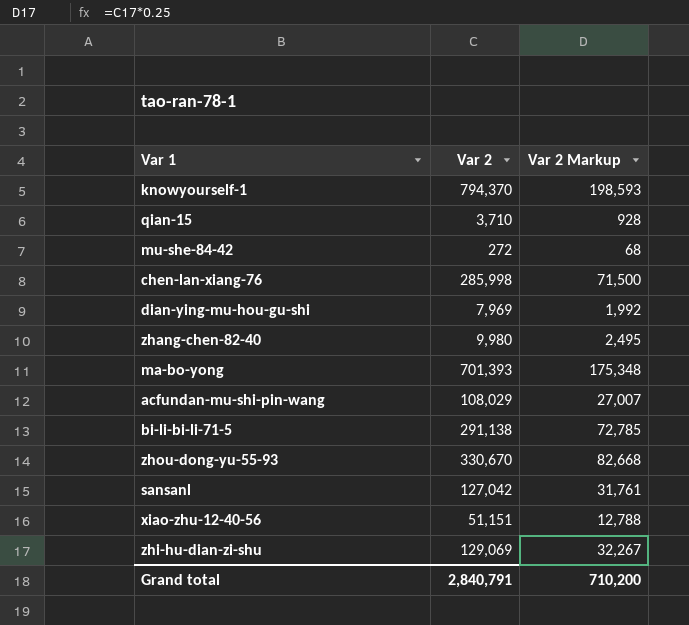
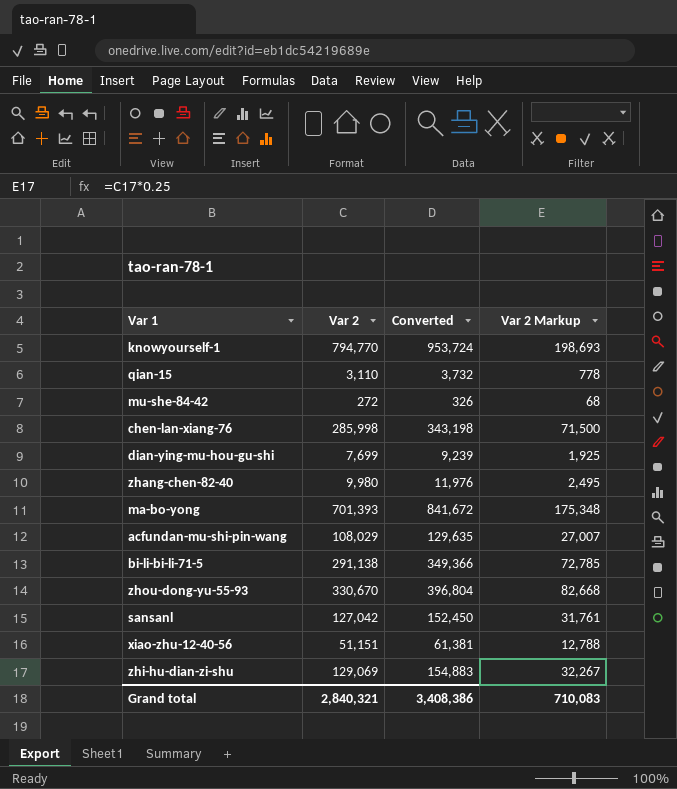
column Converted | formula: none -> [Var 2] * 1.2
knowyourself-1 | Var 2: 794,370 -> 794,770
knowyourself-1 | Var 2 Markup: 198,593 -> 198,693
qian-15 | Var 2: 3,710 -> 3,110
qian-15 | Var 2 Markup: 928 -> 778
dian-ying-mu-hou-gu-shi | Var 2: 7,969 -> 7,699
dian-ying-mu-hou-gu-shi | Var 2 Markup: 1,992 -> 1,925
Grand total | Var 2: 2,840,791 -> 2,840,321
Grand total | Var 2 Markup: 710,200 -> 710,083

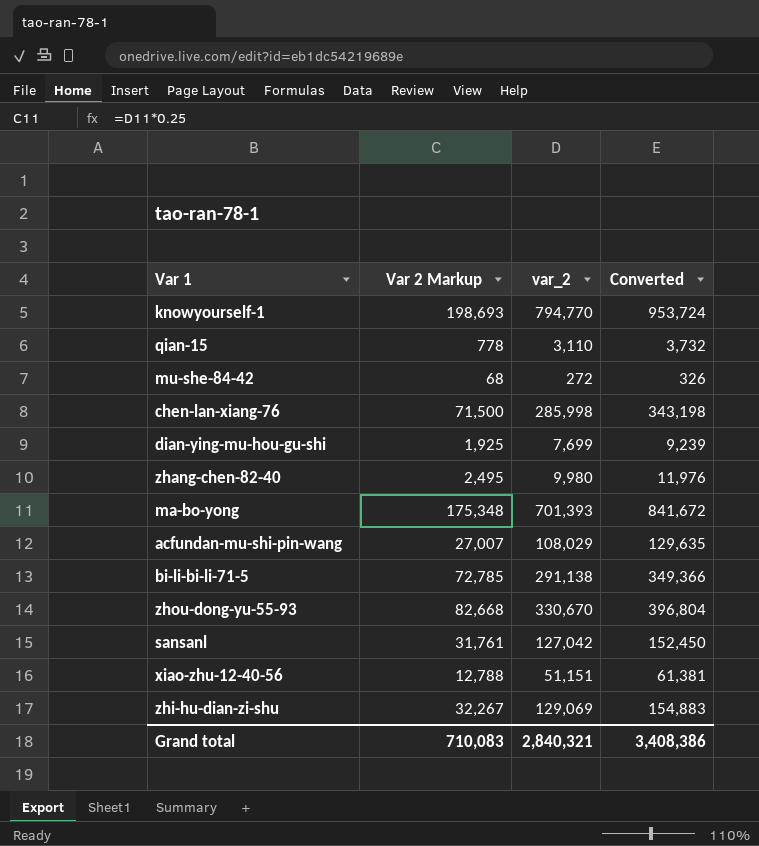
column Var 2 Markup | position: 4 -> 2
column name: Var 2 -> var_2

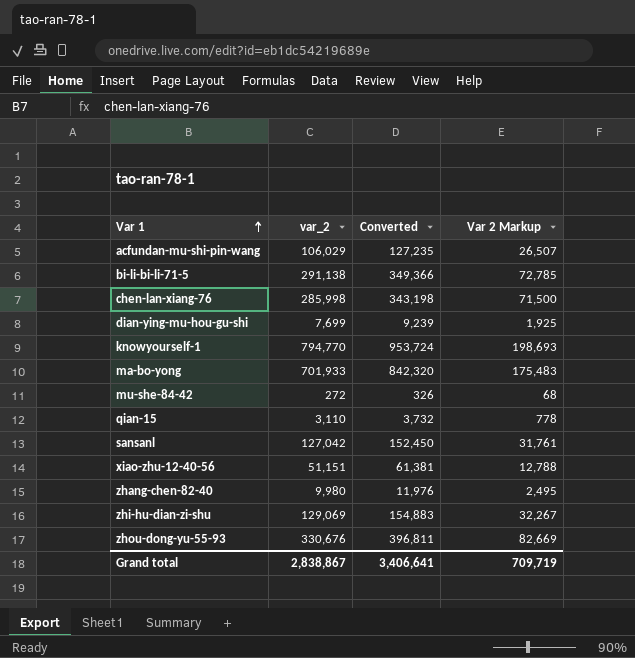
row order: none -> Var 1 ascending
column Var 2 Markup | position: 2 -> 4
acfundan-mu-shi-pin-wang | var_2: 108,029 -> 106,029
acfundan-mu-shi-pin-wang | Converted: 129,635 -> 127,235
acfundan-mu-shi-pin-wang | Var 2 Markup: 27,007 -> 26,507
ma-bo-yong | var_2: 701,393 -> 701,933
ma-bo-yong | Converted: 841,672 -> 842,320
ma-bo-yong | Var 2 Markup: 175,348 -> 175,483
zhou-dong-yu-55-93 | var_2: 330,670 -> 330,676
zhou-dong-yu-55-93 | Converted: 396,804 -> 396,811
zhou-dong-yu-55-93 | Var 2 Markup: 82,668 -> 82,669
Grand total | var_2: 2,840,321 -> 2,838,867
Grand total | Converted: 3,408,386 -> 3,406,641
Grand total | Var 2 Markup: 710,083 -> 709,719

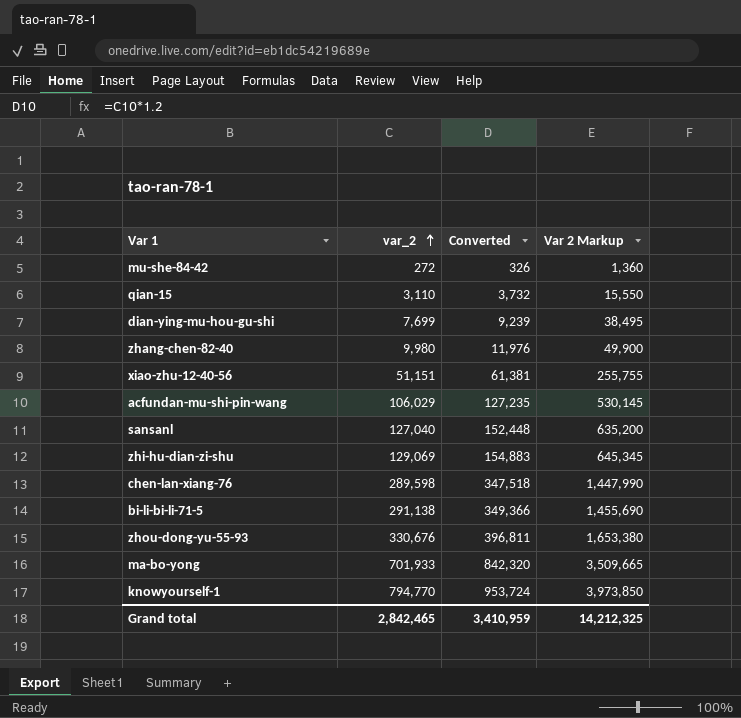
row order: Var 1 ascending -> var_2 ascending
column Var 2 Markup | formula: [var_2] * 0.25 -> [var_2] * 5
sansanl | var_2: 127,042 -> 127,040
sansanl | Converted: 152,450 -> 152,448
chen-lan-xiang-76 | var_2: 285,998 -> 289,598
chen-lan-xiang-76 | Converted: 343,198 -> 347,518
Grand total | var_2: 2,838,867 -> 2,842,465
Grand total | Converted: 3,406,641 -> 3,410,959
Grand total | Var 2 Markup: 709,719 -> 14,212,325

